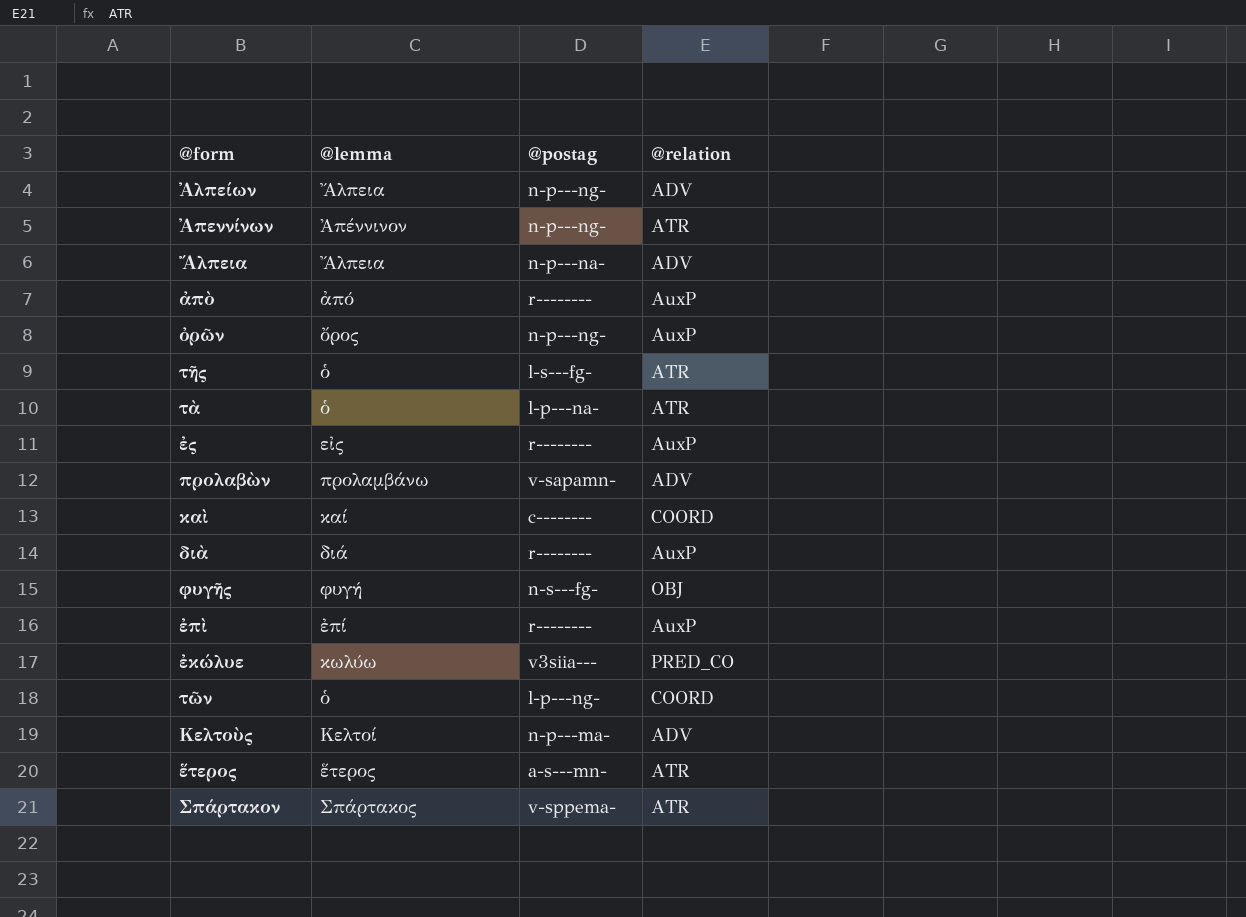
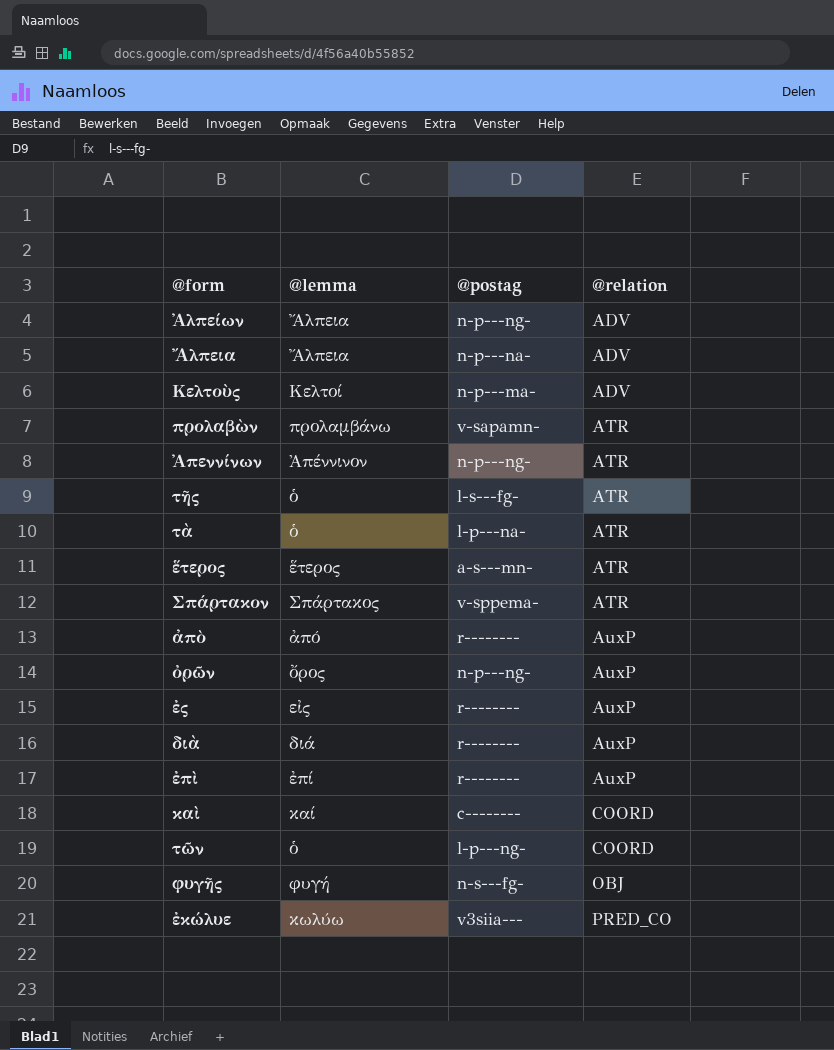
row order: none -> @relation ascending
προλαβὼν | @relation: ADV -> ATR

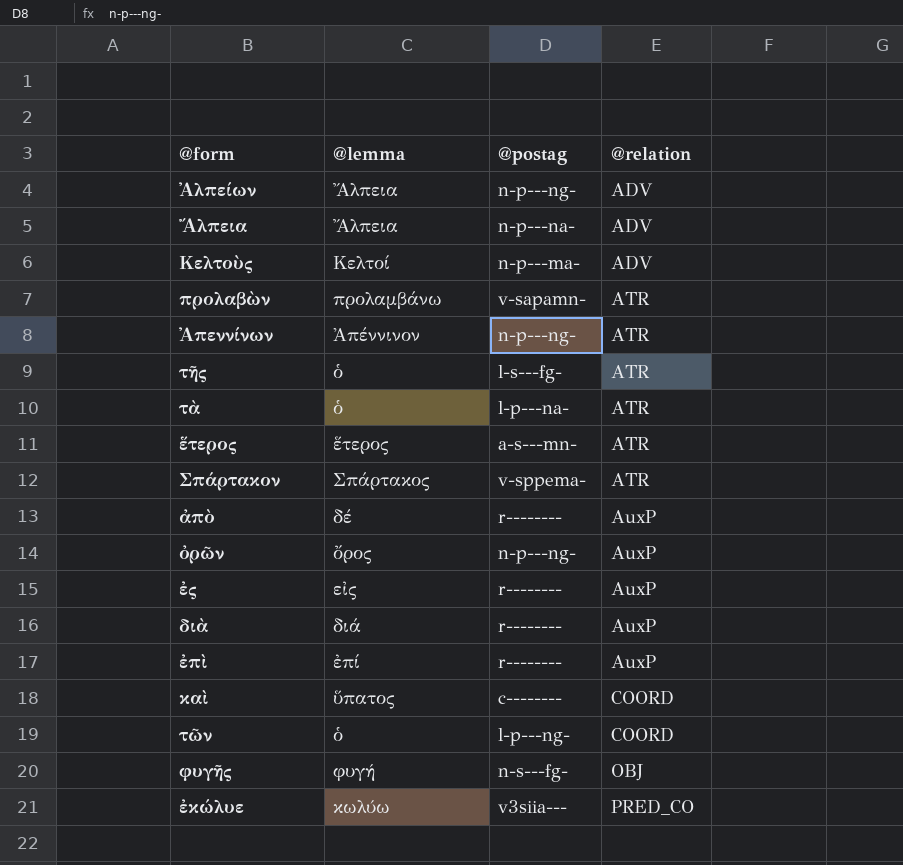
ἀπὸ | @lemma: ἀπό -> δέ
καὶ | @lemma: καί -> ὕπατος

